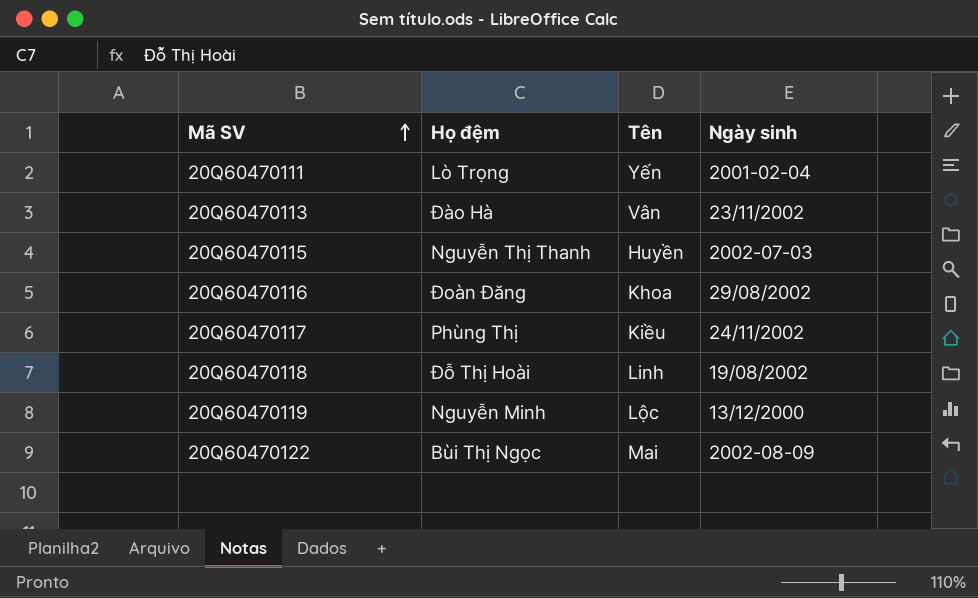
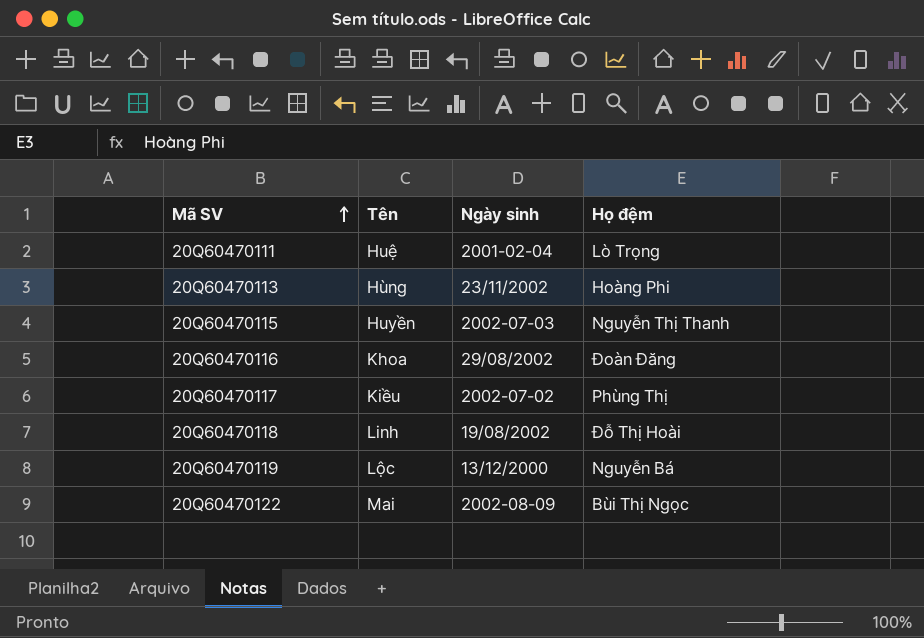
column Họ đệm | position: 2 -> 4
20Q60470111 | Tên: Yến -> Huệ
20Q60470113 | Tên: Vân -> Hùng
20Q60470113 | Họ đệm: Đào Hà -> Hoàng Phi
20Q60470117 | Ngày sinh: 24/11/2002 -> 2002-07-02
20Q60470119 | Họ đệm: Nguyễn Minh -> Nguyễn Bá

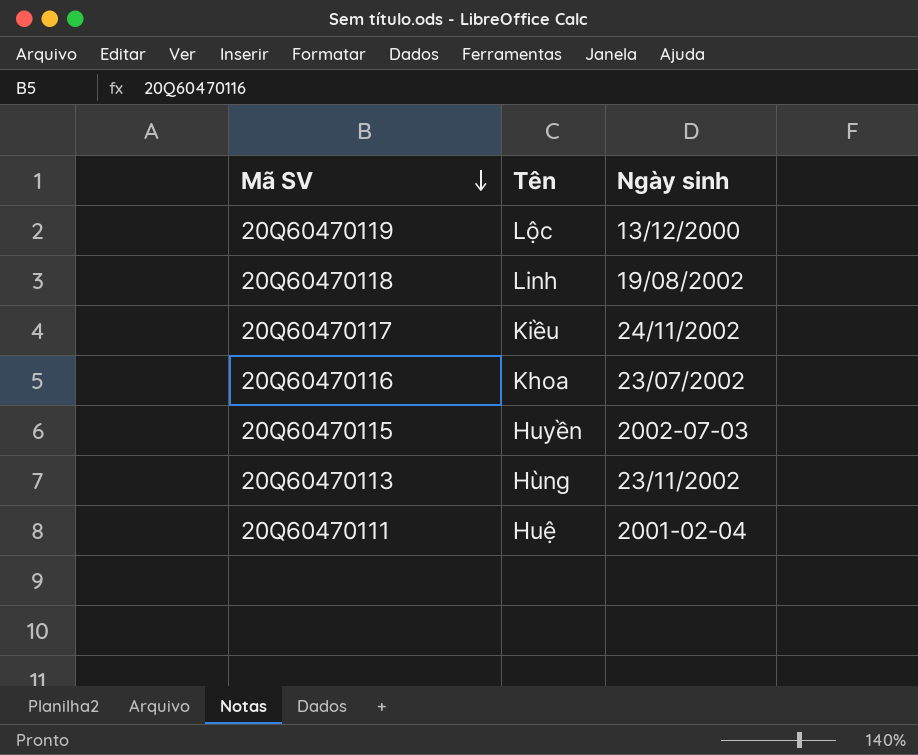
row order: Mã SV ascending -> Mã SV descending
column Họ đệm | position: 4 -> none
row 20Q60470122: Mai | 2002-08-09 | Bùi Thị Ngọc -> none
20Q60470117 | Ngày sinh: 2002-07-02 -> 24/11/2002
20Q60470116 | Ngày sinh: 29/08/2002 -> 23/07/2002

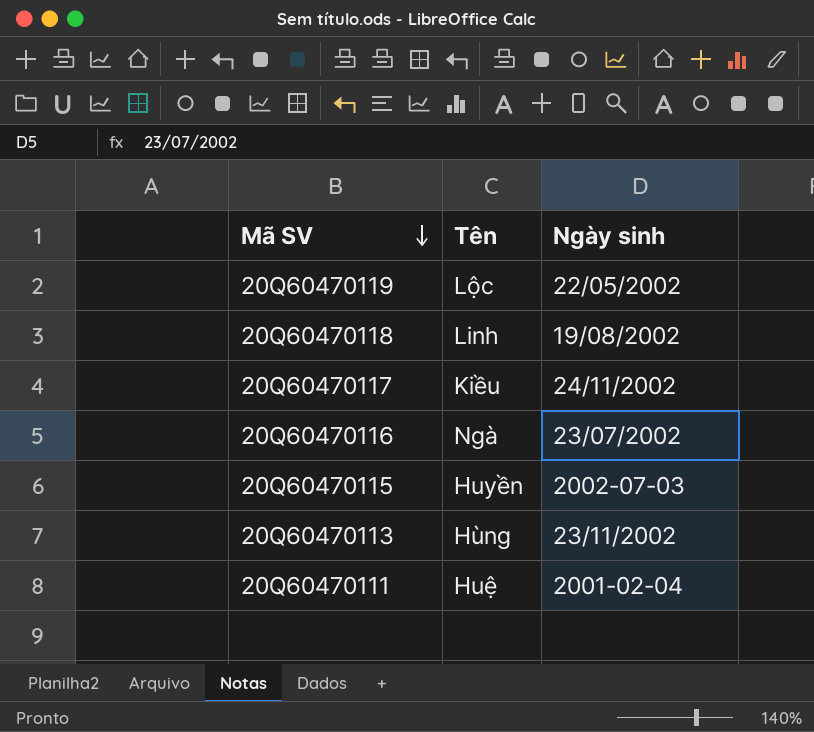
20Q60470119 | Ngày sinh: 13/12/2000 -> 22/05/2002
20Q60470116 | Tên: Khoa -> Ngà

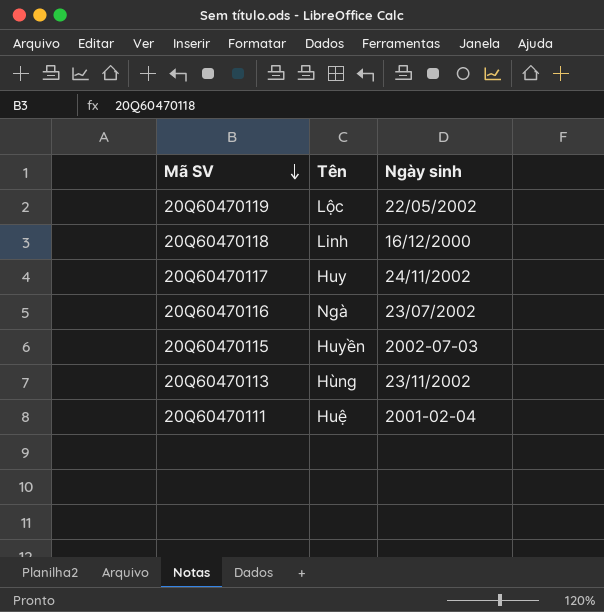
20Q60470118 | Ngày sinh: 19/08/2002 -> 16/12/2000
20Q60470117 | Tên: Kiều -> Huy

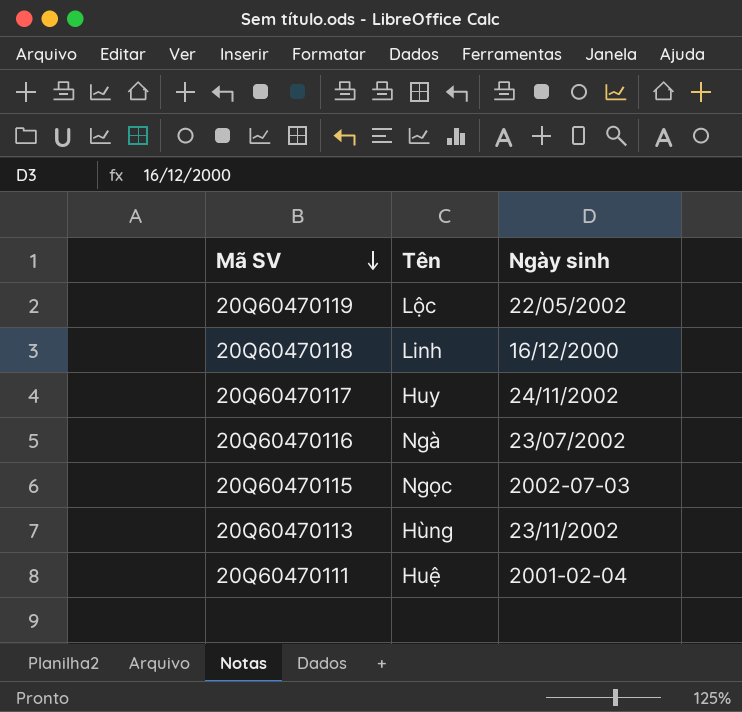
20Q60470115 | Tên: Huyền -> Ngọc

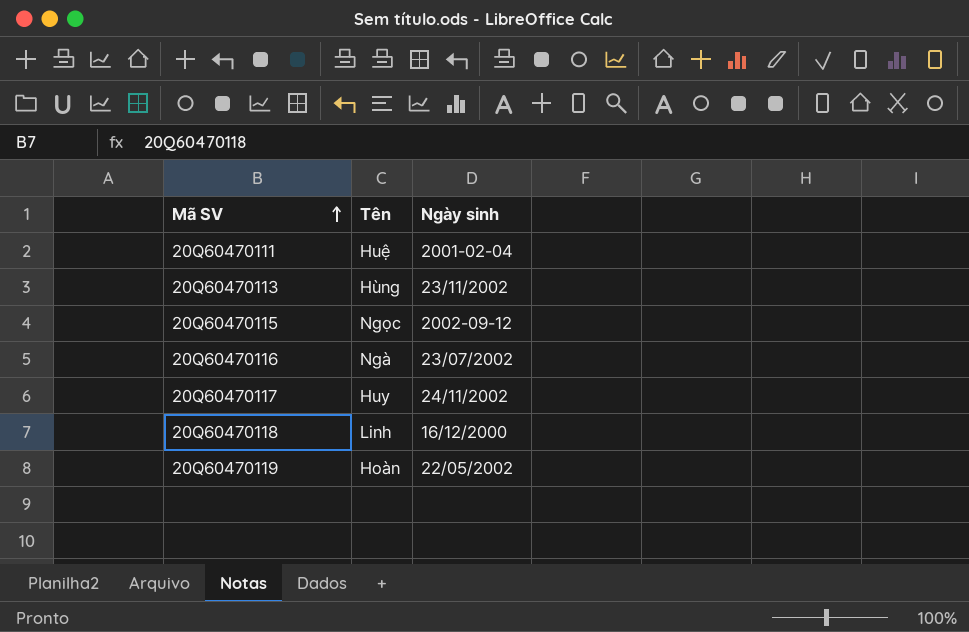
row order: Mã SV descending -> Mã SV ascending
20Q60470115 | Ngày sinh: 2002-07-03 -> 2002-09-12
20Q60470119 | Tên: Lộc -> Hoàn

